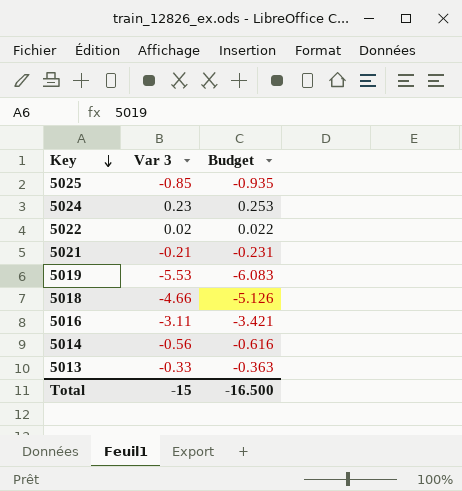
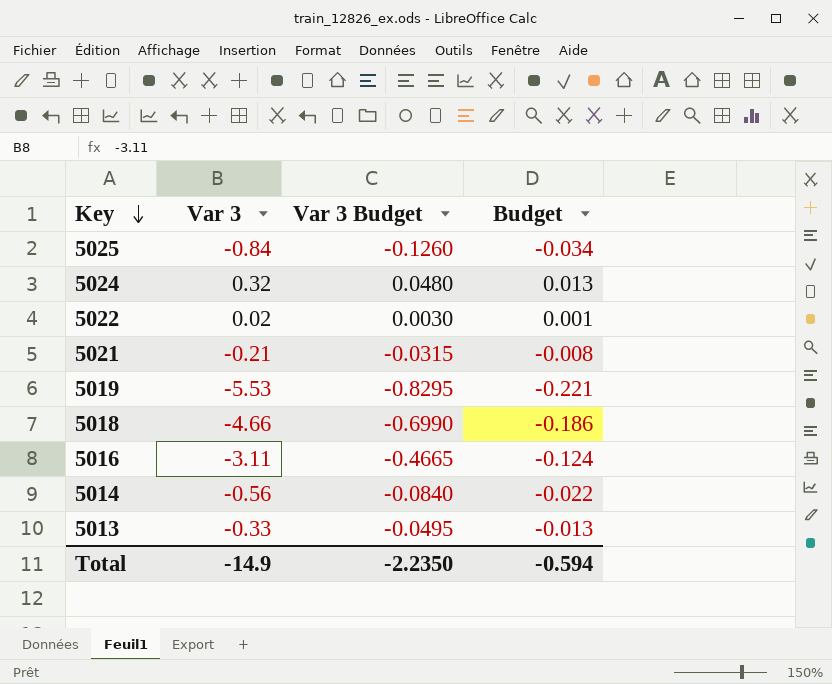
column Var 3 Budget | formula: none -> [Var 3] * 0.15
column Budget | formula: [Var 3] * 1.1 -> [Var 3] * 0.04
5025 | Var 3: -0.85 -> -0.84
5024 | Var 3: 0.23 -> 0.32
Total | Var 3: -15 -> -14.9
Total | Budget: -16.500 -> -0.594

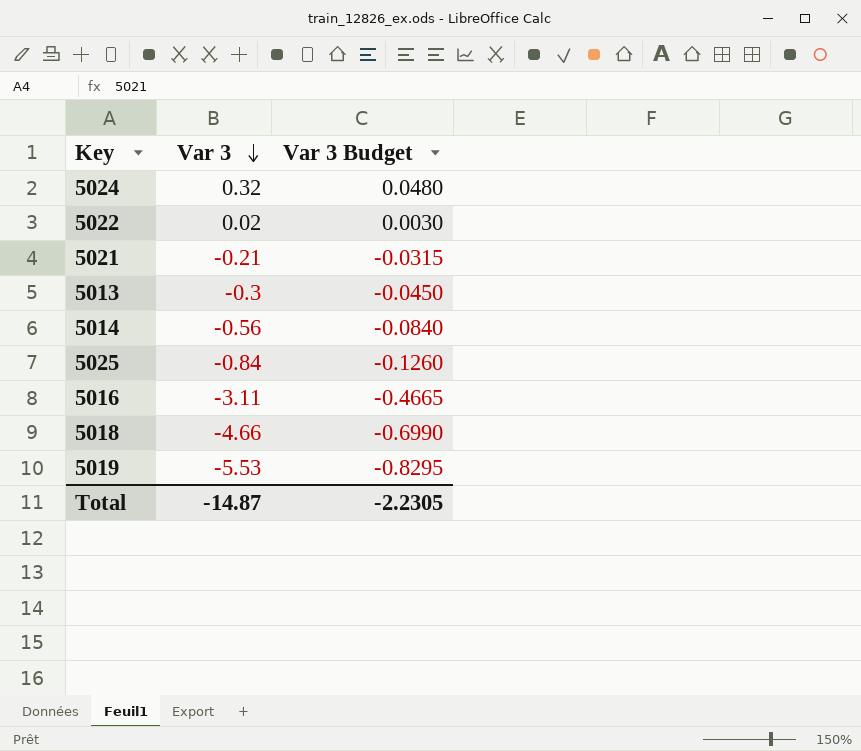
row order: Key descending -> Var 3 descending
column Budget | formula: [Var 3] * 0.04 -> none
5013 | Var 3: -0.33 -> -0.3
5013 | Var 3 Budget: -0.0495 -> -0.0450
Total | Var 3: -14.9 -> -14.87
Total | Var 3 Budget: -2.2350 -> -2.2305

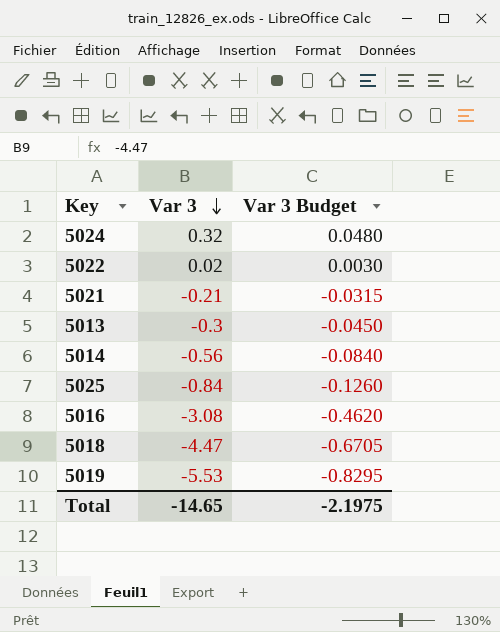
5016 | Var 3: -3.11 -> -3.08
5016 | Var 3 Budget: -0.4665 -> -0.4620
5018 | Var 3: -4.66 -> -4.47
5018 | Var 3 Budget: -0.6990 -> -0.6705
Total | Var 3: -14.87 -> -14.65
Total | Var 3 Budget: -2.2305 -> -2.1975

